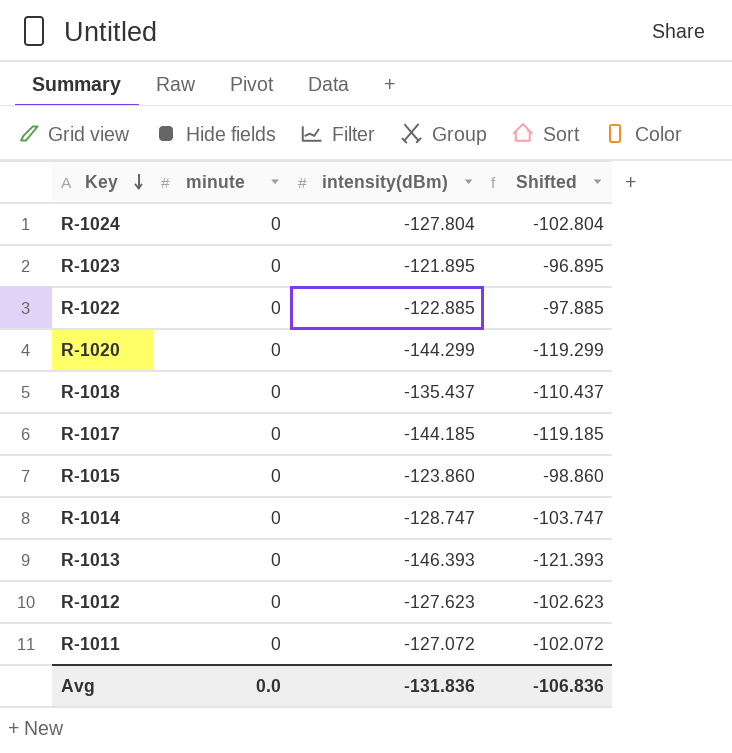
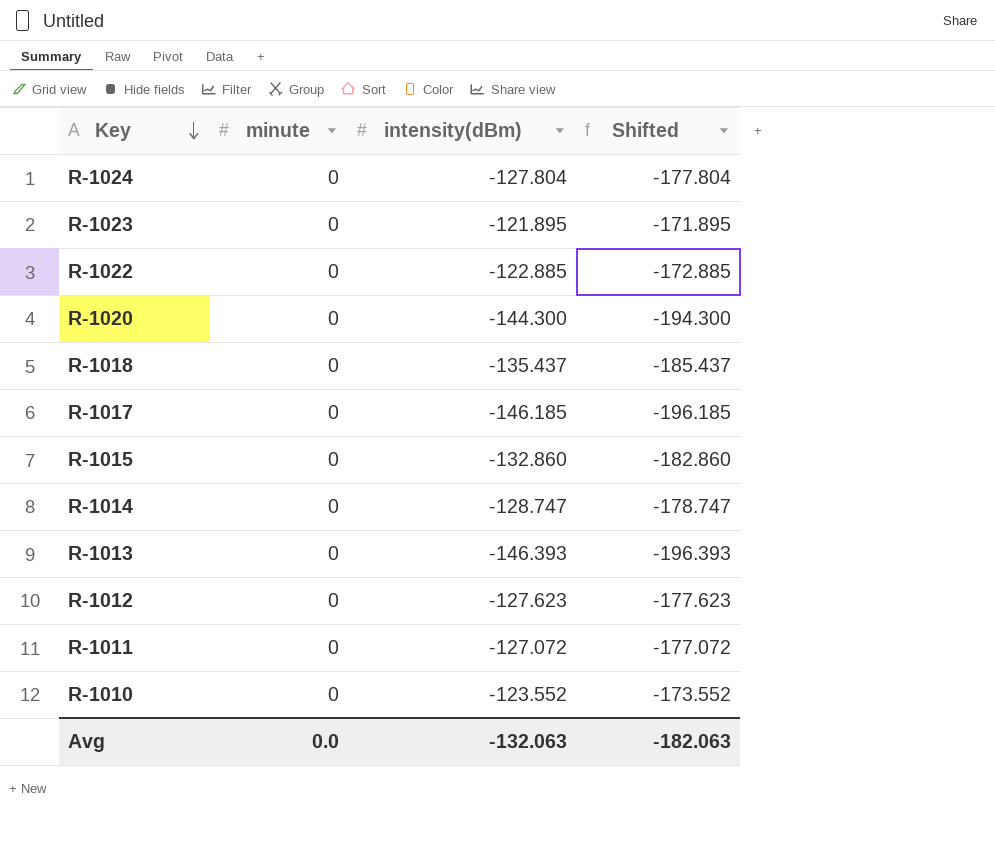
column Shifted | formula: [intensity(dBm)] + 25 -> [intensity(dBm)] - 50
R-1020 | intensity(dBm): -144.299 -> -144.300
R-1017 | intensity(dBm): -144.185 -> -146.185
R-1015 | intensity(dBm): -123.860 -> -132.860
row R-1010: none -> 0 | -123.552 | -173.552
Avg | intensity(dBm): -131.836 -> -132.063
Avg | Shifted: -106.836 -> -182.063

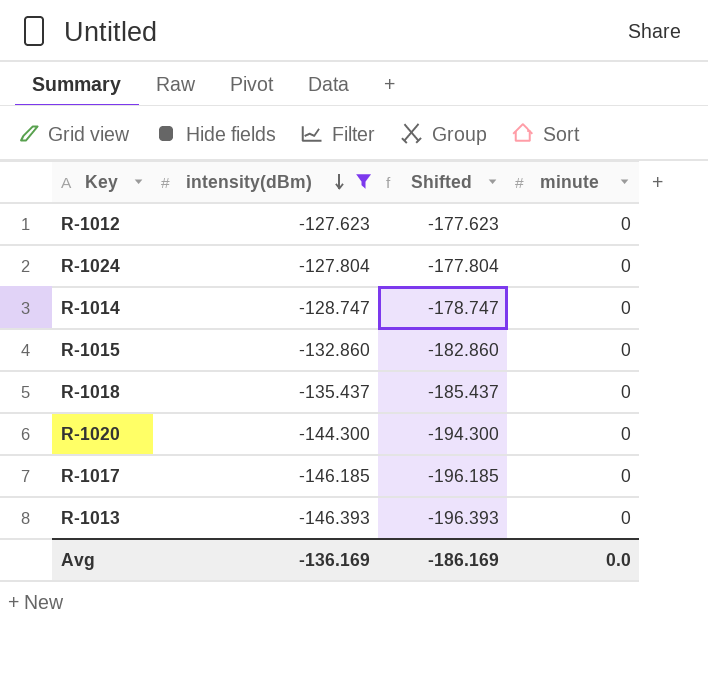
filter: none -> intensity(dBm) <= -127.623
row order: Key descending -> intensity(dBm) descending
column minute | position: 2 -> 4
Avg | intensity(dBm): -132.063 -> -136.169
Avg | Shifted: -182.063 -> -186.169

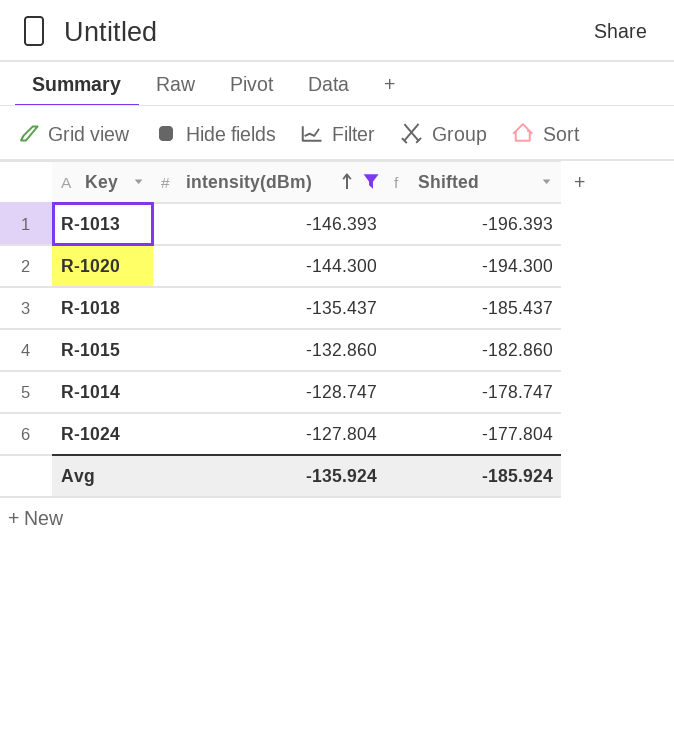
row order: intensity(dBm) descending -> intensity(dBm) ascending
column minute | position: 4 -> none
row R-1012: -127.623 | -177.623 | 0 -> none
row R-1017: -146.185 | -196.185 | 0 -> none
Avg | intensity(dBm): -136.169 -> -135.924
Avg | Shifted: -186.169 -> -185.924

